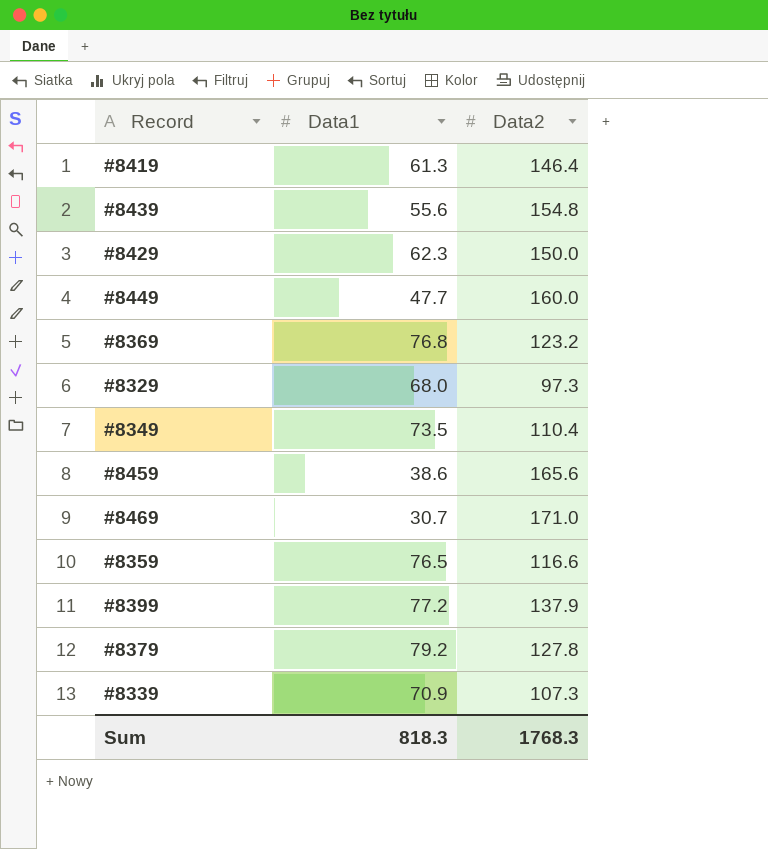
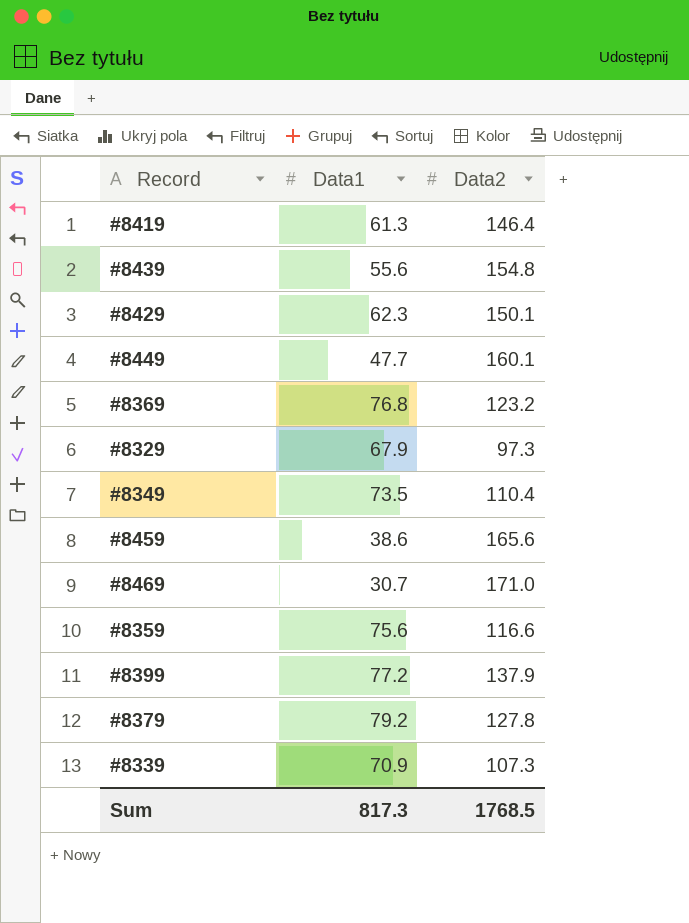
#8429 | Data2: 150.0 -> 150.1
#8449 | Data2: 160.0 -> 160.1
#8329 | Data1: 68.0 -> 67.9
#8359 | Data1: 76.5 -> 75.6
Sum | Data1: 818.3 -> 817.3
Sum | Data2: 1768.3 -> 1768.5

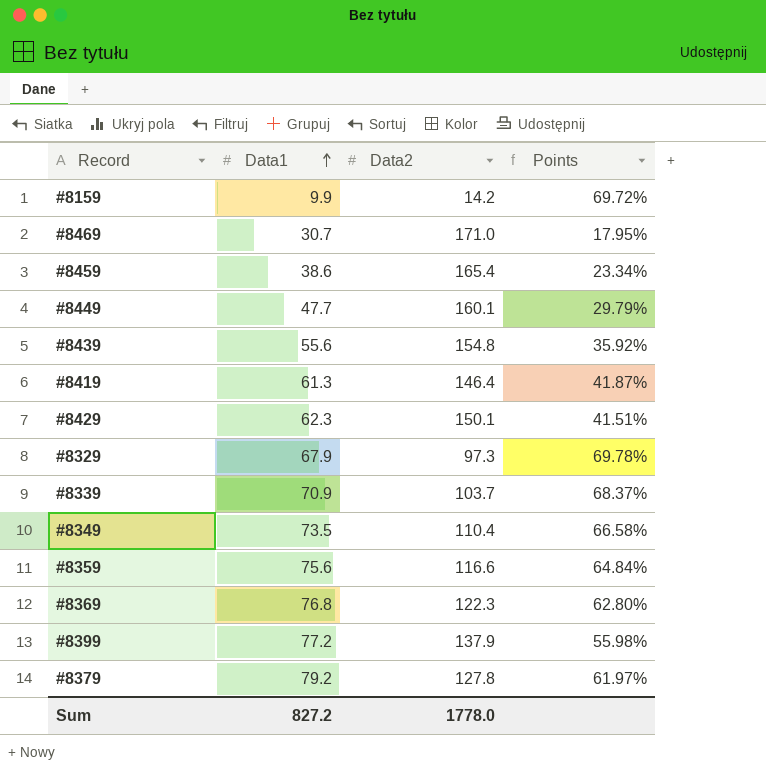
row order: none -> Data1 ascending
column Points | formula: none -> [Data1] / [Data2]
row #8159: none -> 9.9 | 14.2 | 69.72%
#8459 | Data2: 165.6 -> 165.4
#8339 | Data2: 107.3 -> 103.7
#8369 | Data2: 123.2 -> 122.3
Sum | Data1: 817.3 -> 827.2
Sum | Data2: 1768.5 -> 1778.0

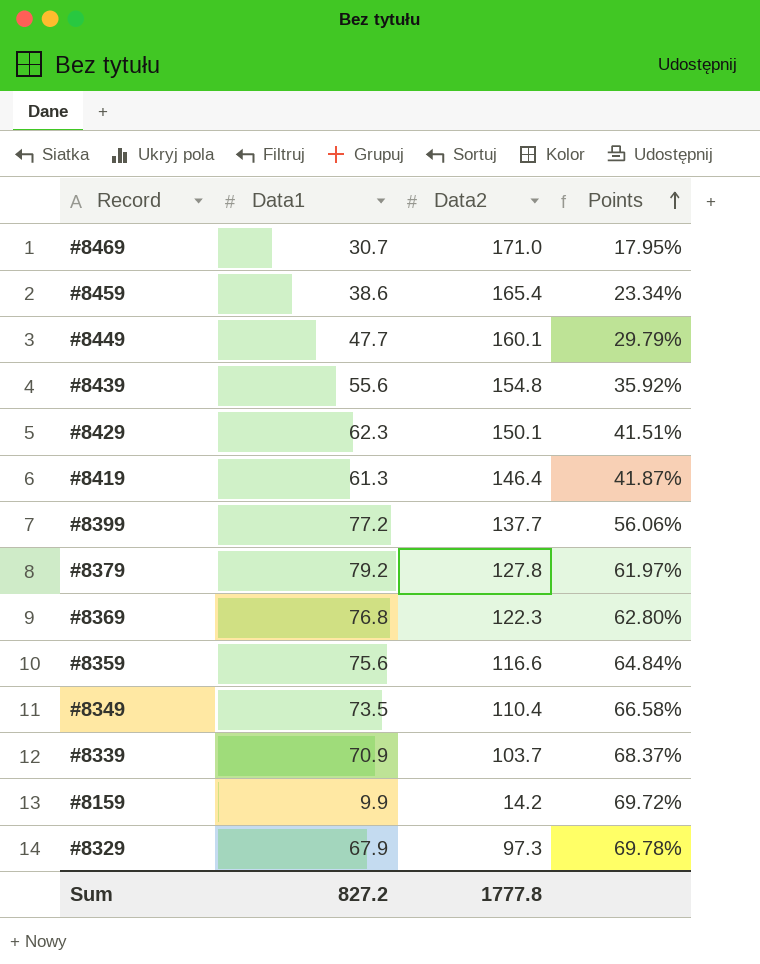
row order: Data1 ascending -> Points ascending
#8399 | Data2: 137.9 -> 137.7
#8399 | Points: 55.98% -> 56.06%
Sum | Data2: 1778.0 -> 1777.8

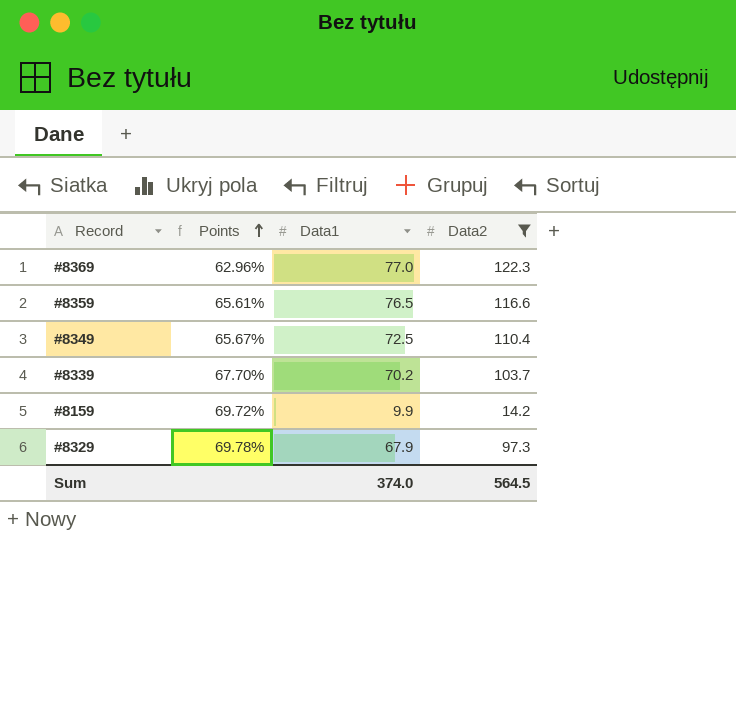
filter: none -> Data2 <= 122.3
column Points | position: 4 -> 2
#8369 | Points: 62.80% -> 62.96%
#8369 | Data1: 76.8 -> 77.0
#8359 | Points: 64.84% -> 65.61%
#8359 | Data1: 75.6 -> 76.5
#8349 | Points: 66.58% -> 65.67%
#8349 | Data1: 73.5 -> 72.5
#8339 | Points: 68.37% -> 67.70%
#8339 | Data1: 70.9 -> 70.2
Sum | Data1: 827.2 -> 374.0
Sum | Data2: 1777.8 -> 564.5

